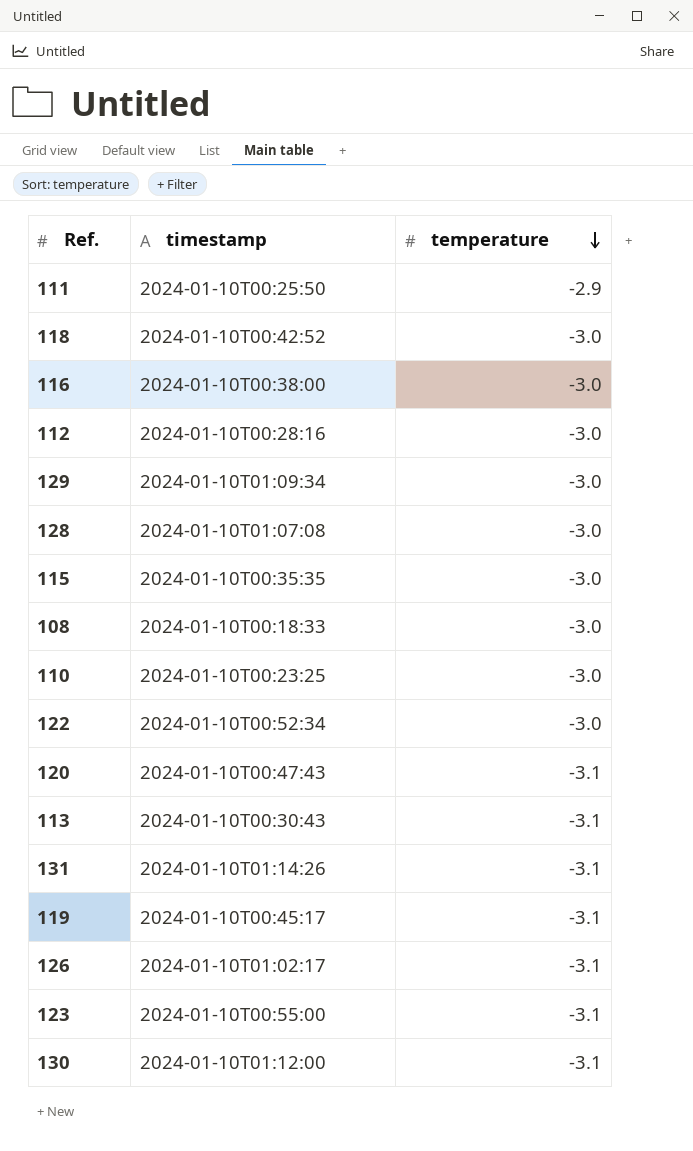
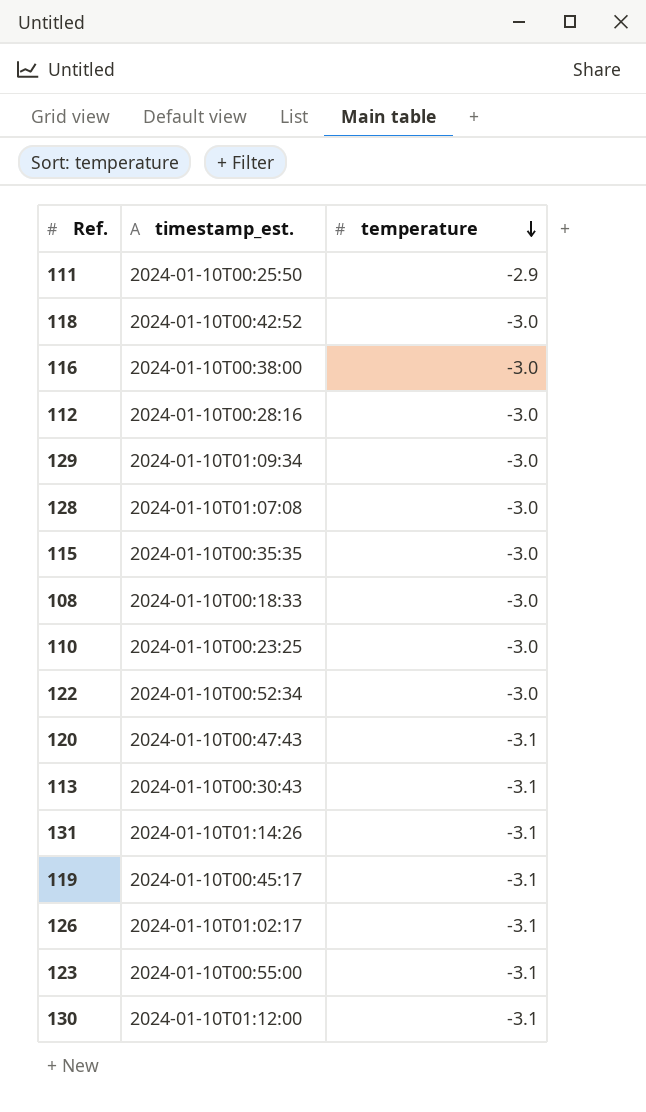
column name: timestamp -> timestamp_est.

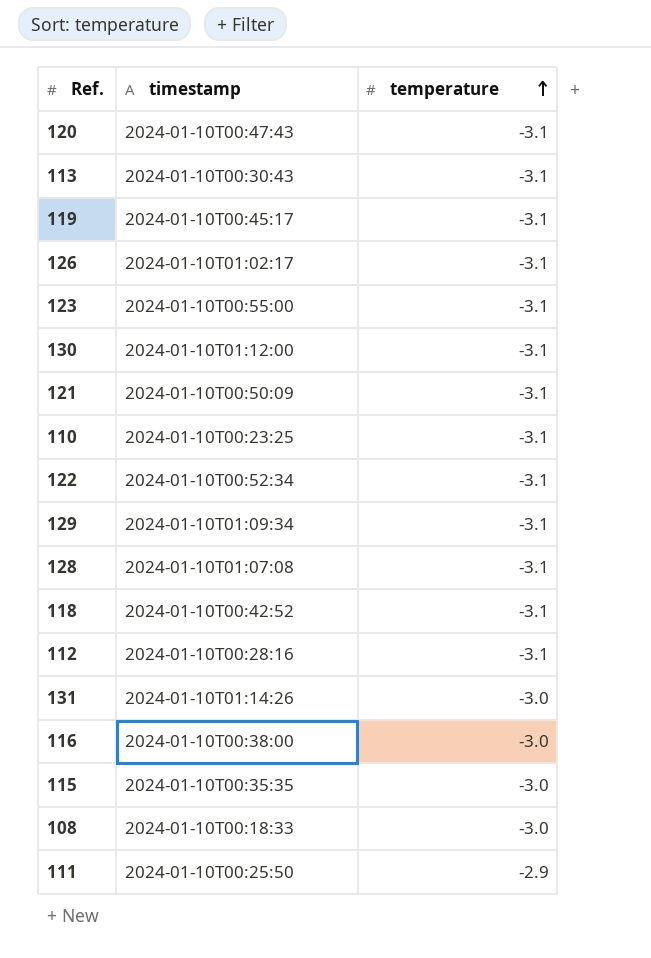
row order: temperature descending -> temperature ascending
column name: timestamp_est. -> timestamp
row 121: none -> 2024-01-10T00:50:09 | -3.1
110 | temperature: -3.0 -> -3.1
122 | temperature: -3.0 -> -3.1
129 | temperature: -3.0 -> -3.1
128 | temperature: -3.0 -> -3.1
118 | temperature: -3.0 -> -3.1
112 | temperature: -3.0 -> -3.1
131 | temperature: -3.1 -> -3.0

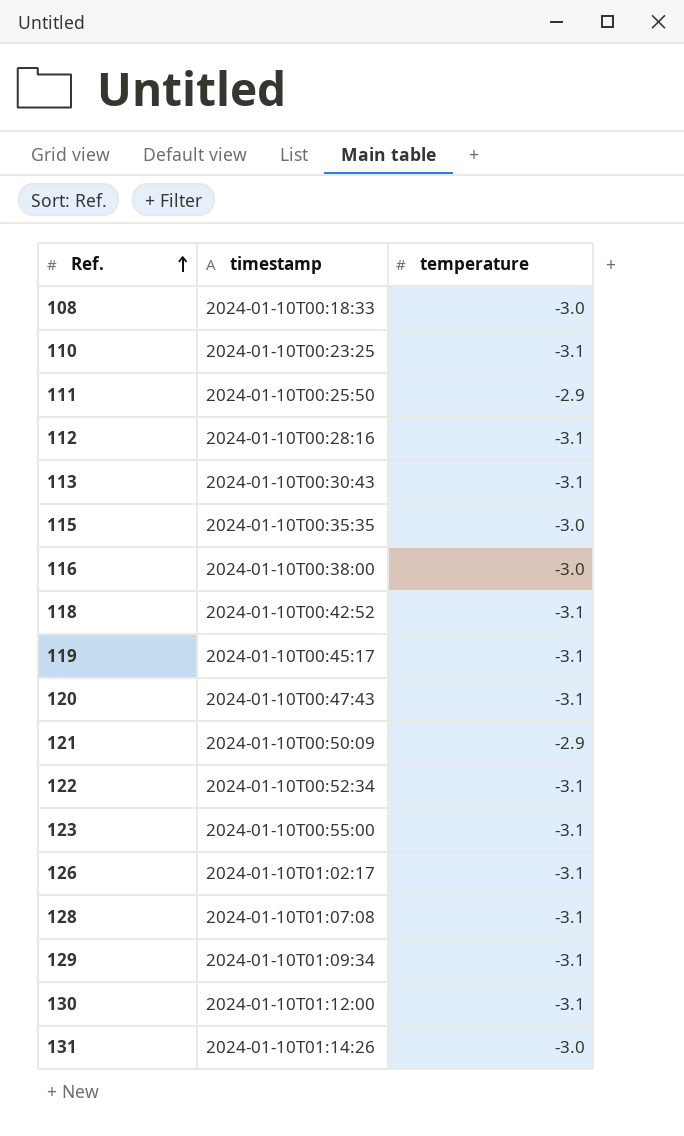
row order: temperature ascending -> Ref. ascending
121 | temperature: -3.1 -> -2.9

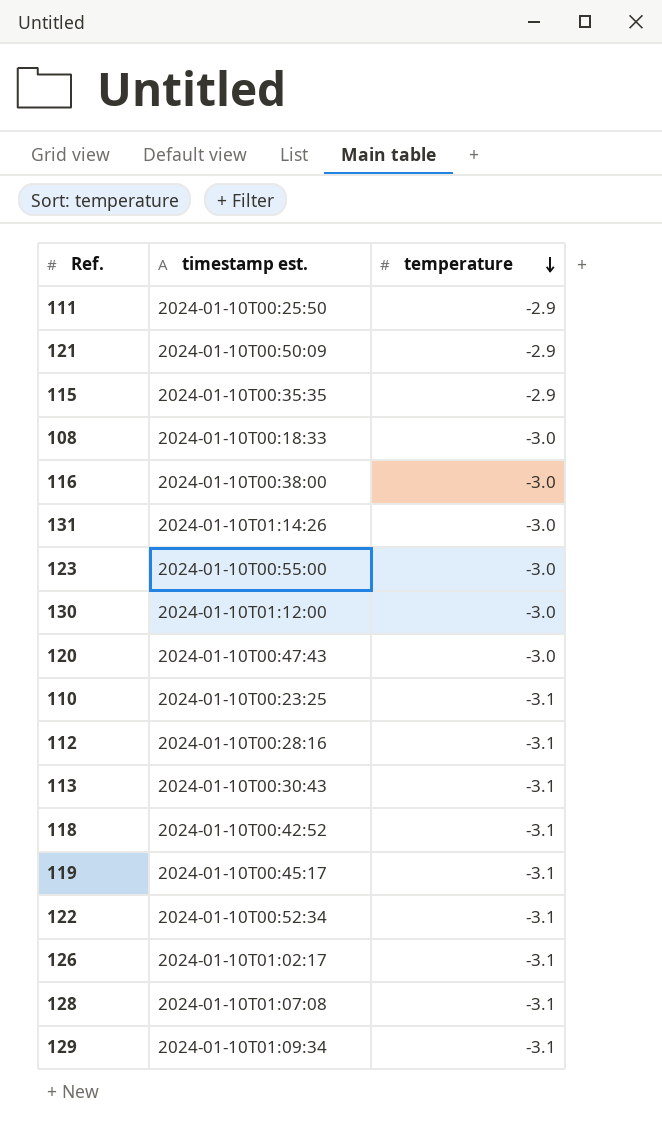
row order: Ref. ascending -> temperature descending
column name: timestamp -> timestamp est.
115 | temperature: -3.0 -> -2.9
123 | temperature: -3.1 -> -3.0
130 | temperature: -3.1 -> -3.0
120 | temperature: -3.1 -> -3.0

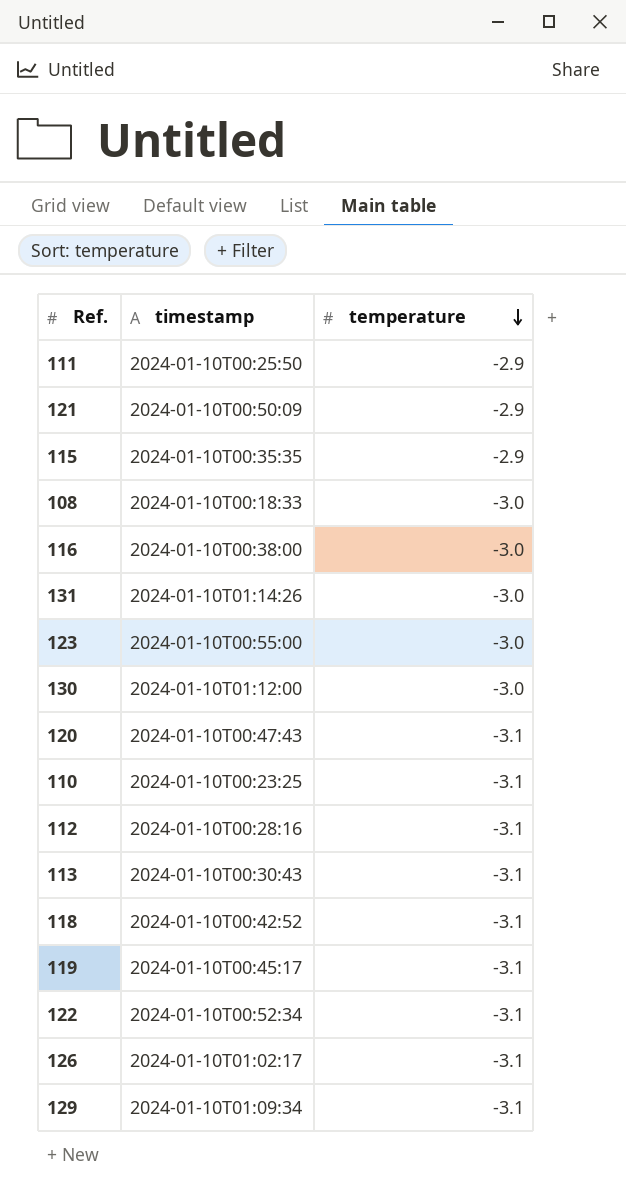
column name: timestamp est. -> timestamp
row 128: 2024-01-10T01:07:08 | -3.1 -> none
120 | temperature: -3.0 -> -3.1

